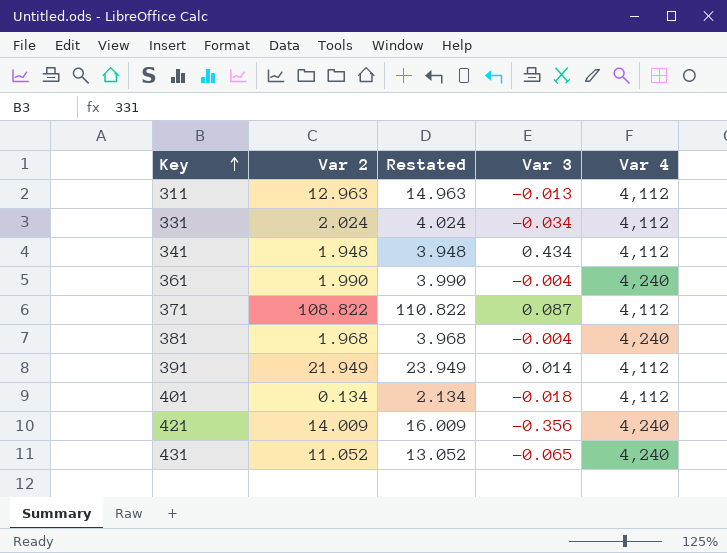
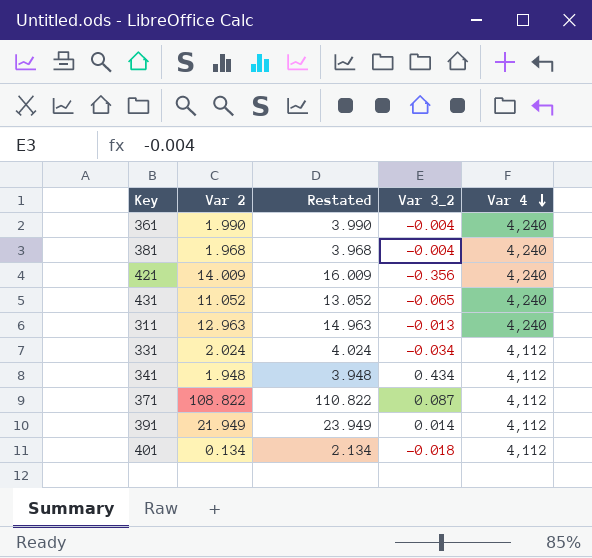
row order: Key ascending -> Var 4 descending
column name: Var 3 -> Var 3_2
311 | Var 4: 4,112 -> 4,240

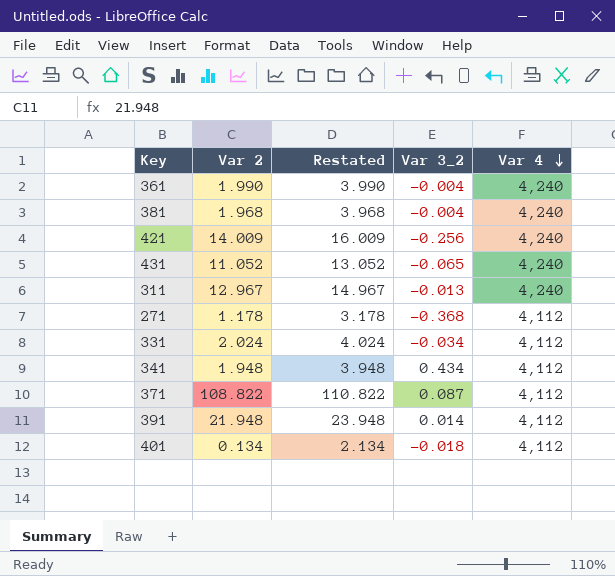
421 | Var 3_2: -0.356 -> -0.256
311 | Var 2: 12.963 -> 12.967
311 | Restated: 14.963 -> 14.967
row 271: none -> 1.178 | 3.178 | -0.368 | 4,112
391 | Var 2: 21.949 -> 21.948
391 | Restated: 23.949 -> 23.948

